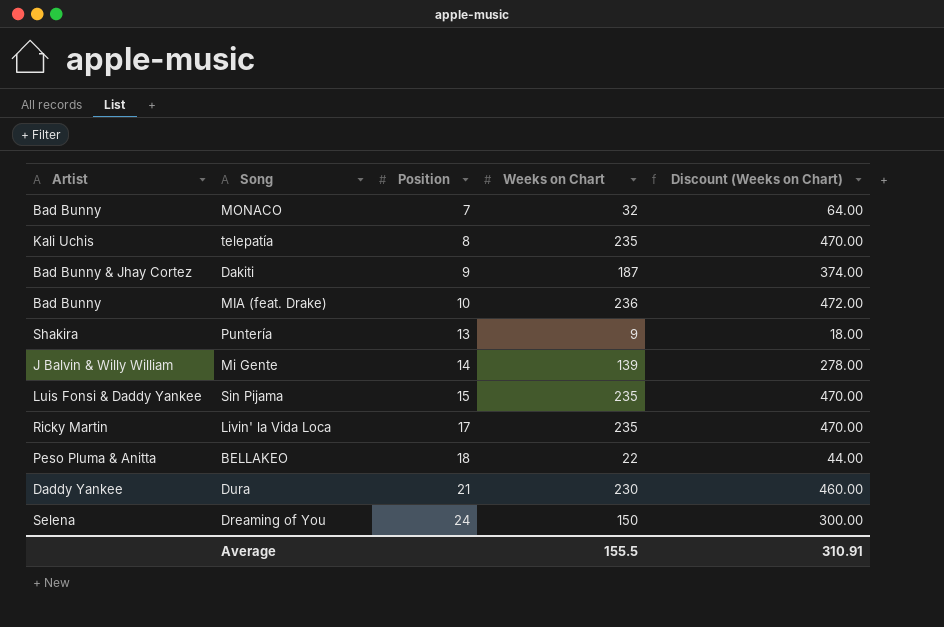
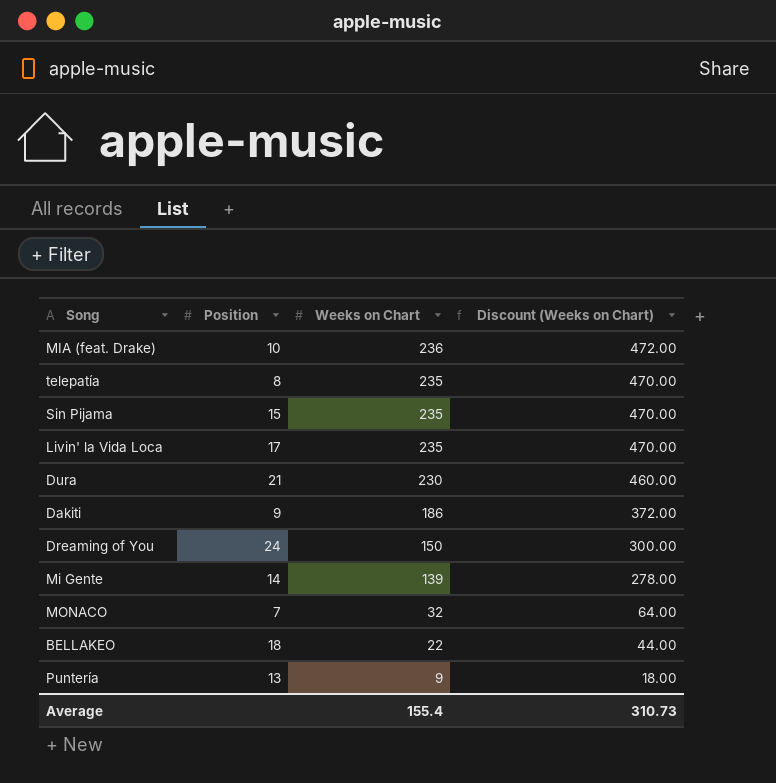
row order: Position ascending -> Weeks on Chart descending
column Artist | position: 1 -> none
Dakiti | Weeks on Chart: 187 -> 186
Dakiti | Discount (Weeks on Chart): 374.00 -> 372.00
Average | Weeks on Chart: 155.5 -> 155.4
Average | Discount (Weeks on Chart): 310.91 -> 310.73

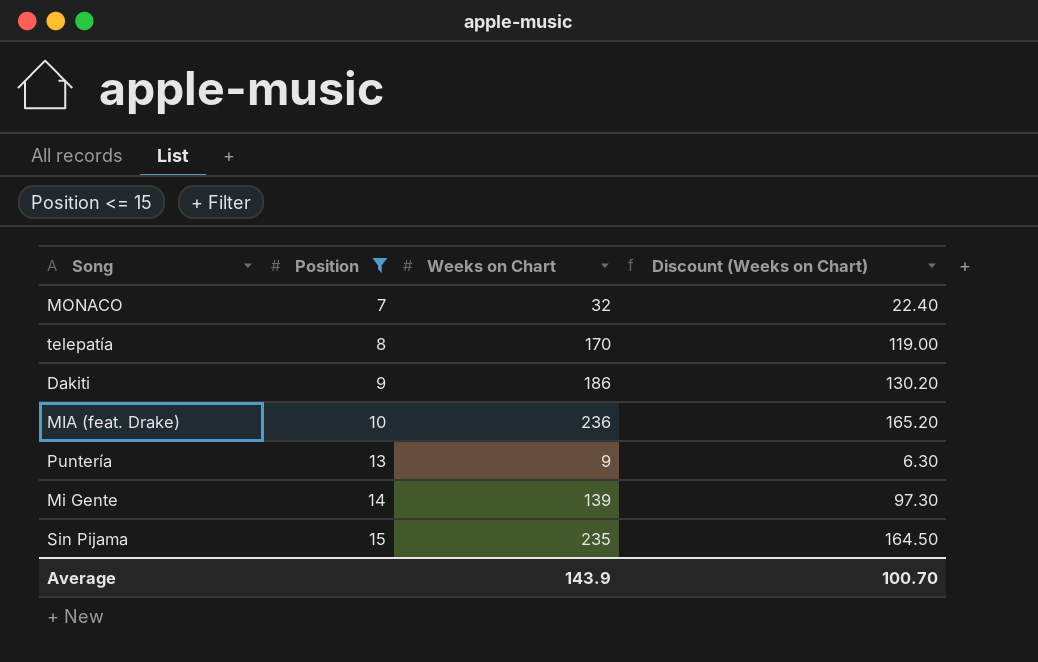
filter: none -> Position <= 15
row order: Weeks on Chart descending -> Position ascending
column Discount (Weeks on Chart) | formula: [Weeks on Chart] * 2 -> [Weeks on Chart] * 0.7
telepatía | Weeks on Chart: 235 -> 170
Average | Weeks on Chart: 155.4 -> 143.9
Average | Discount (Weeks on Chart): 310.73 -> 100.70

